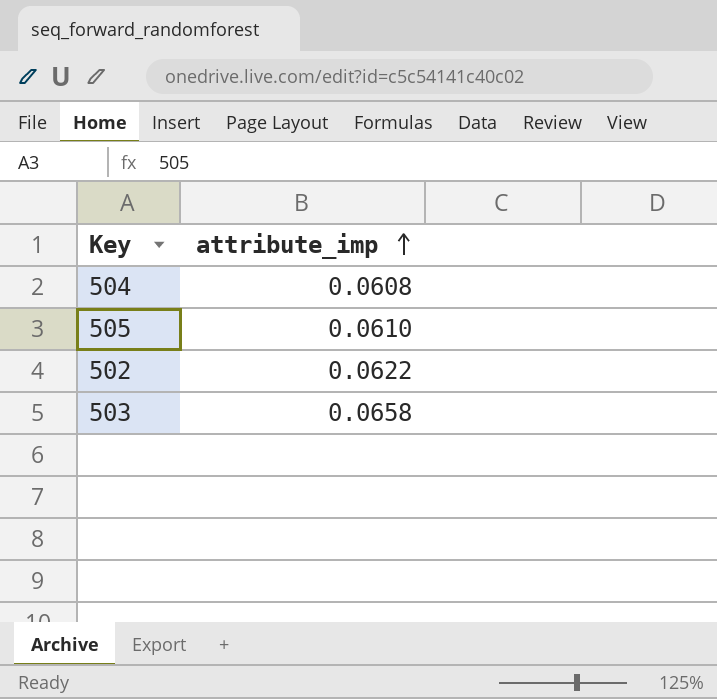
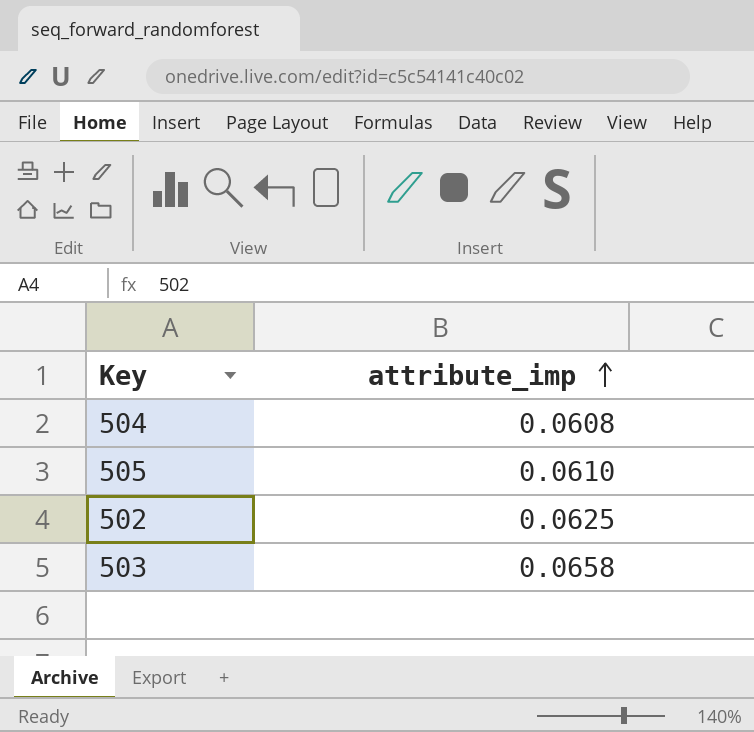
502 | attribute_imp: 0.0622 -> 0.0625

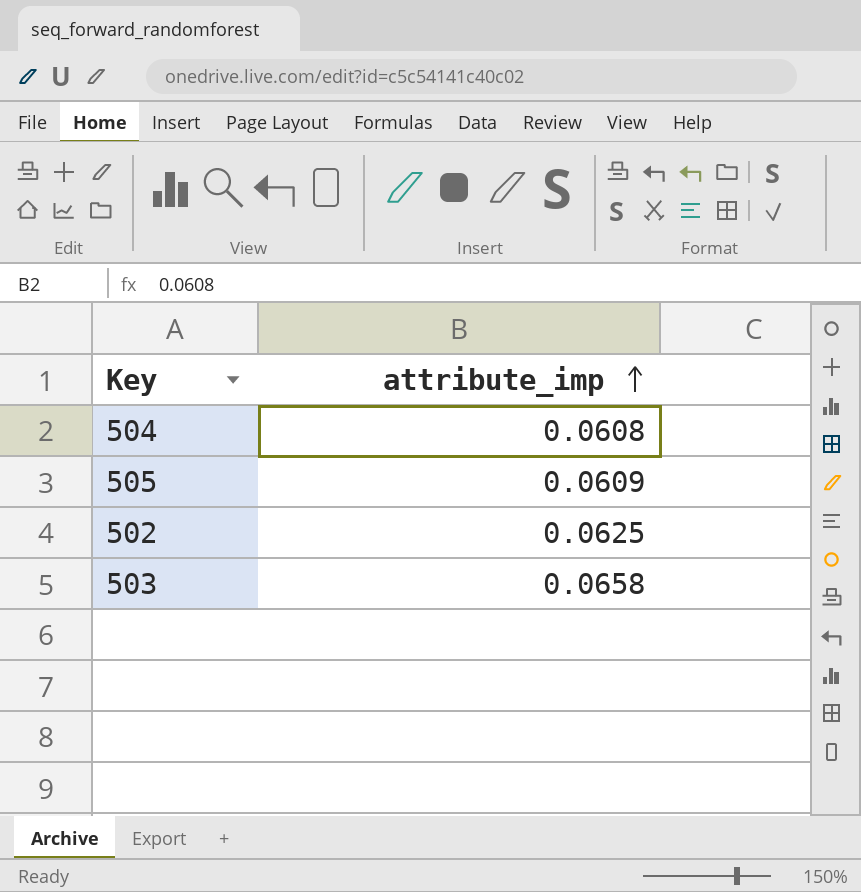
505 | attribute_imp: 0.0610 -> 0.0609

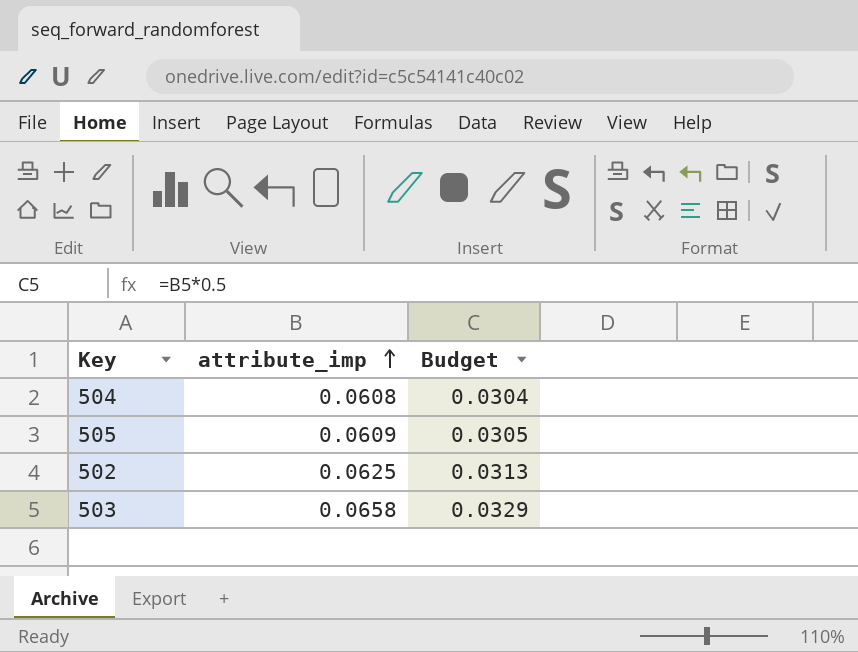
column Budget | formula: none -> [attribute_imp] * 0.5

